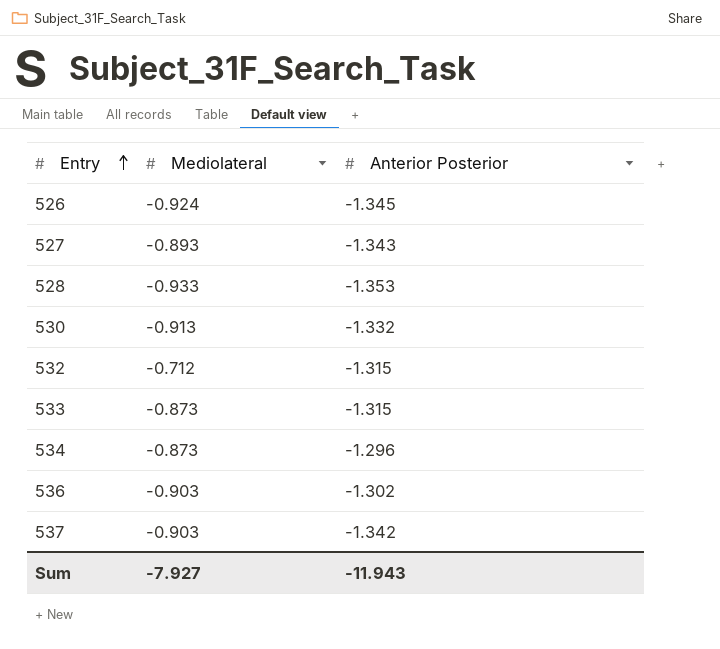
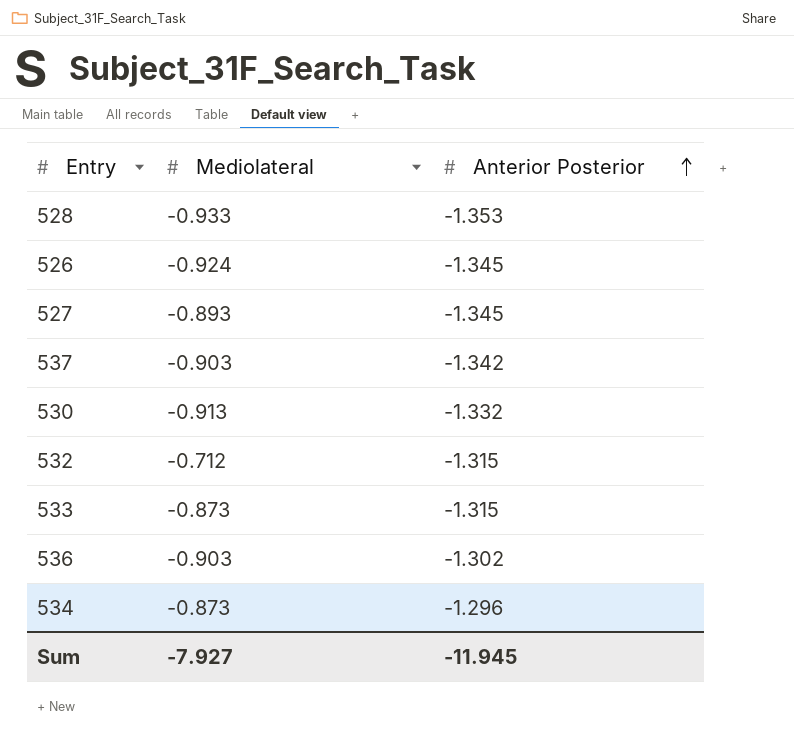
row order: Entry ascending -> Anterior Posterior ascending
527 | Anterior Posterior: -1.343 -> -1.345
Sum | Anterior Posterior: -11.943 -> -11.945

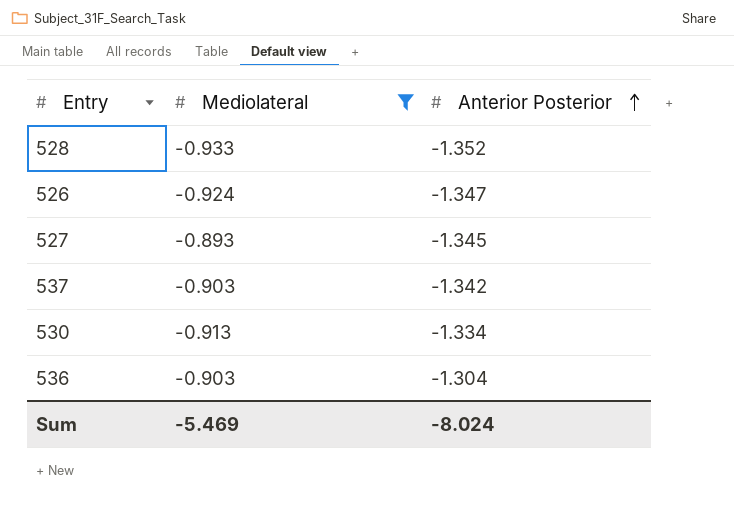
filter: none -> Mediolateral <= -0.893
528 | Anterior Posterior: -1.353 -> -1.352
526 | Anterior Posterior: -1.345 -> -1.347
530 | Anterior Posterior: -1.332 -> -1.334
536 | Anterior Posterior: -1.302 -> -1.304
Sum | Mediolateral: -7.927 -> -5.469
Sum | Anterior Posterior: -11.945 -> -8.024

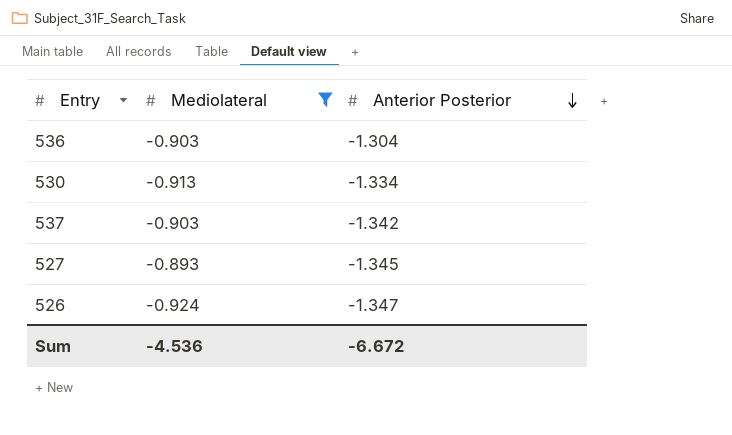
row order: Anterior Posterior ascending -> Anterior Posterior descending
row 528: -0.933 | -1.352 -> none
Sum | Mediolateral: -5.469 -> -4.536
Sum | Anterior Posterior: -8.024 -> -6.672

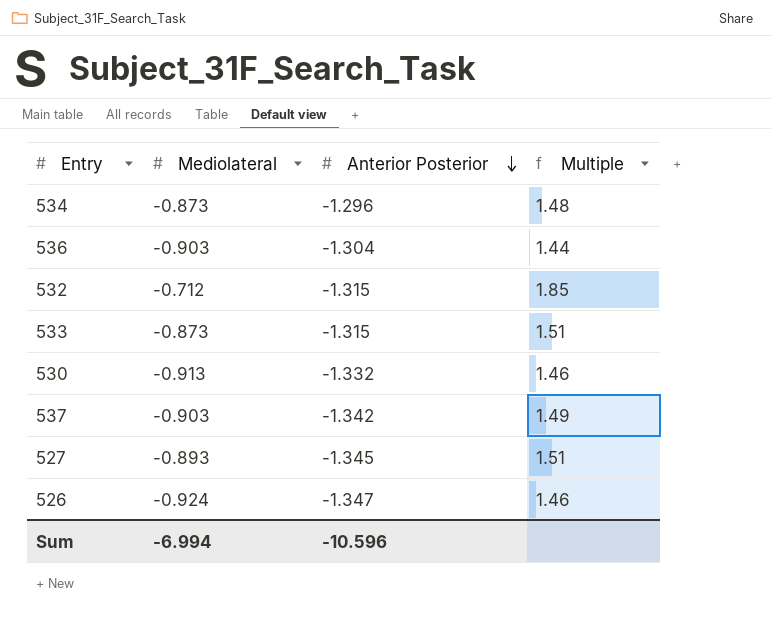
filter: Mediolateral <= -0.893 -> none
column Multiple | formula: none -> [Anterior Posterior] / [Mediolateral]
530 | Anterior Posterior: -1.334 -> -1.332
Sum | Mediolateral: -4.536 -> -6.994
Sum | Anterior Posterior: -6.672 -> -10.596

